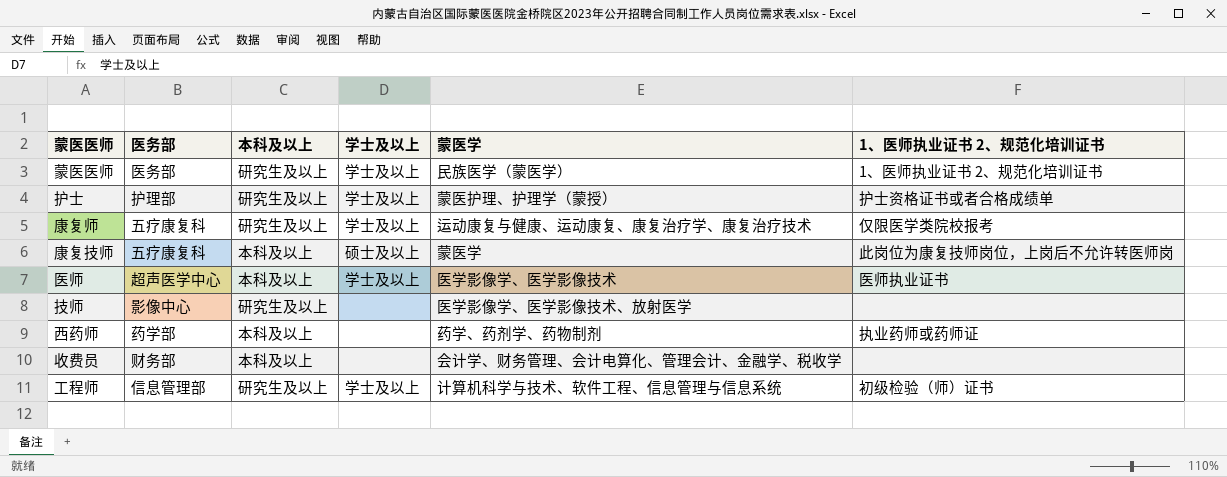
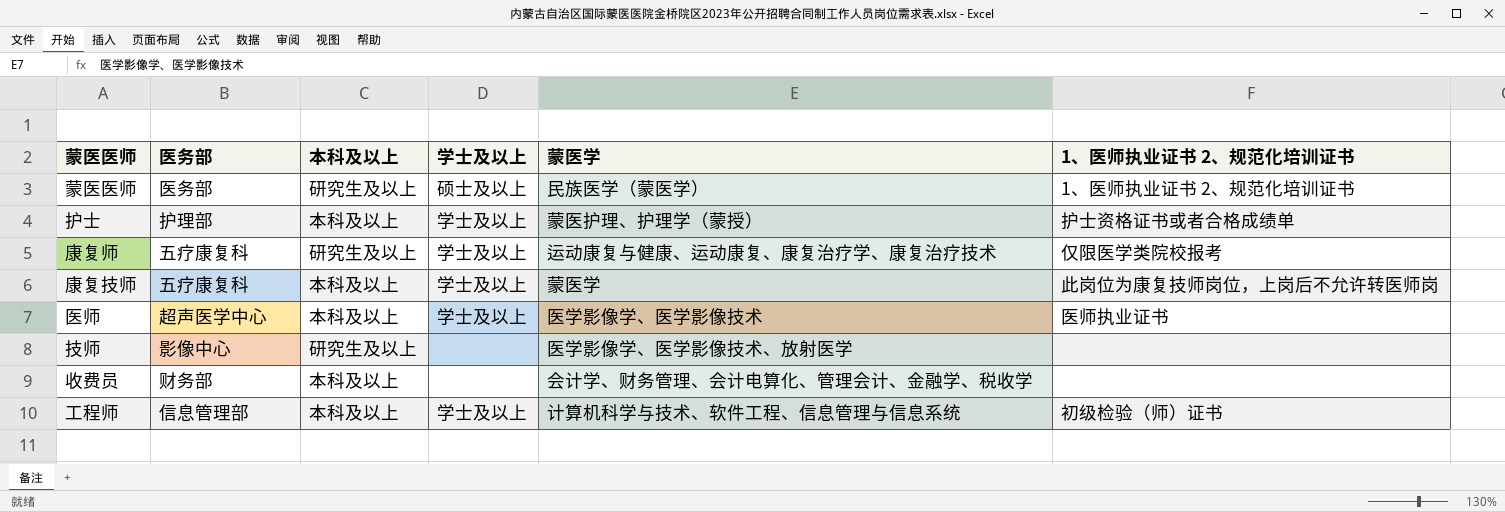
row 西药师: 药学部 | 本科及以上 | none | 药学、药剂学、药物制剂 | 执业药师或药师证 -> none
蒙医医师 | 学士及以上: 学士及以上 -> 硕士及以上
护士 | 本科及以上: 研究生及以上 -> 本科及以上
康复技师 | 学士及以上: 硕士及以上 -> 学士及以上
工程师 | 本科及以上: 研究生及以上 -> 本科及以上

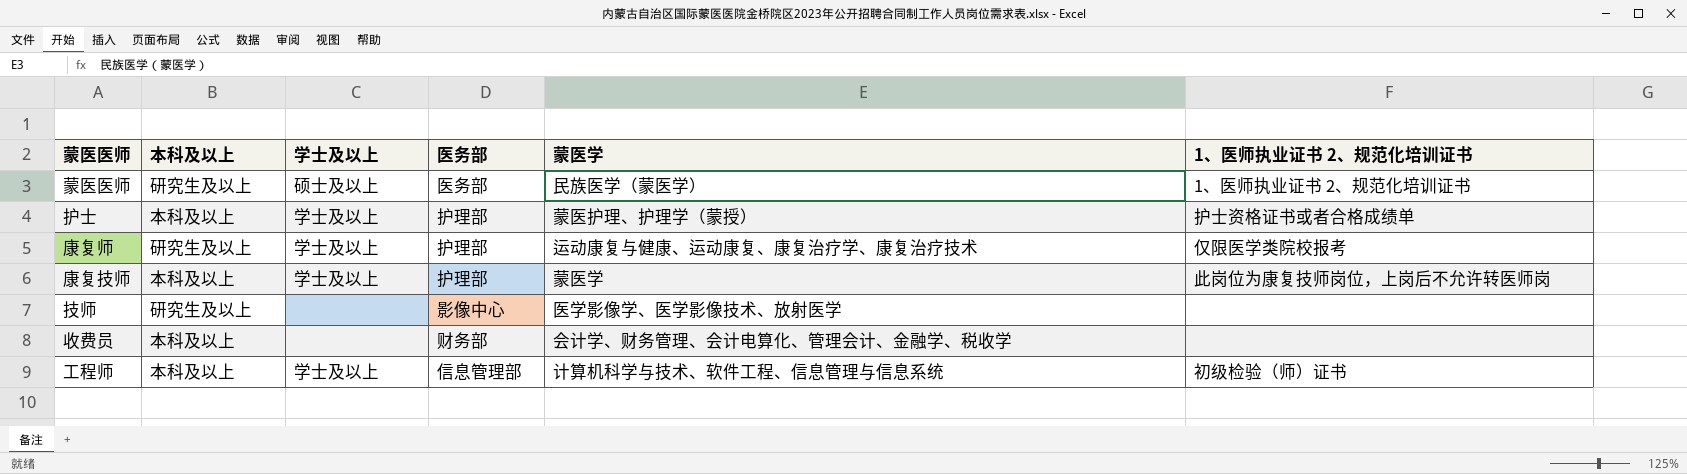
column 医务部 | position: 2 -> 4
row 医师: 超声医学中心 | 本科及以上 | 学士及以上 | 医学影像学、医学影像技术 | 医师执业证书 -> none
康复师 | 医务部: 五疗康复科 -> 护理部
康复技师 | 医务部: 五疗康复科 -> 护理部

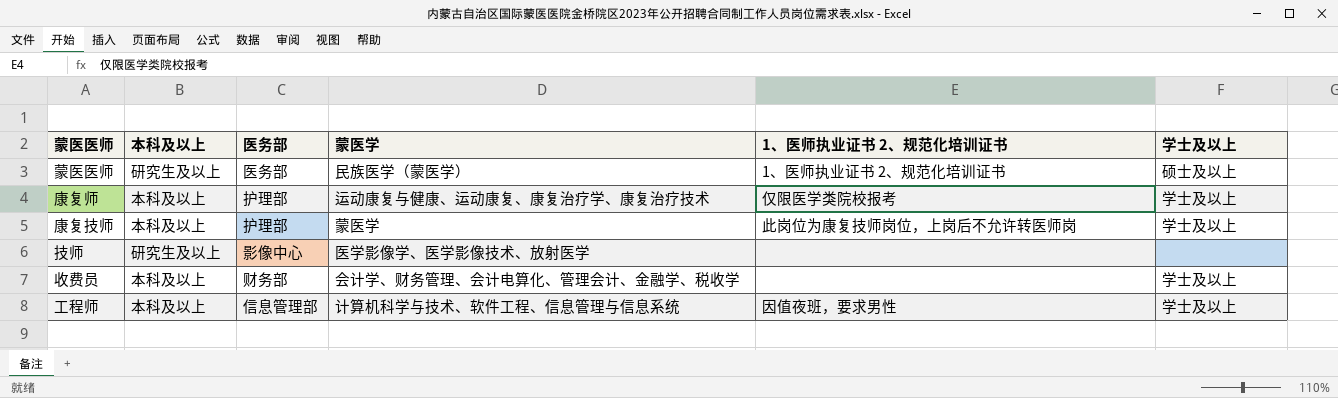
column 学士及以上 | position: 3 -> 6
row 护士: 本科及以上 | 学士及以上 | 护理部 | 蒙医护理、护理学（蒙授） | 护士资格证书或者合格成绩单 -> none
康复师 | 本科及以上: 研究生及以上 -> 本科及以上
收费员 | 学士及以上: none -> 学士及以上
工程师 | 1、医师执业证书 2、规范化培训证书: 初级检验（师）证书 -> 因值夜班，要求男性

